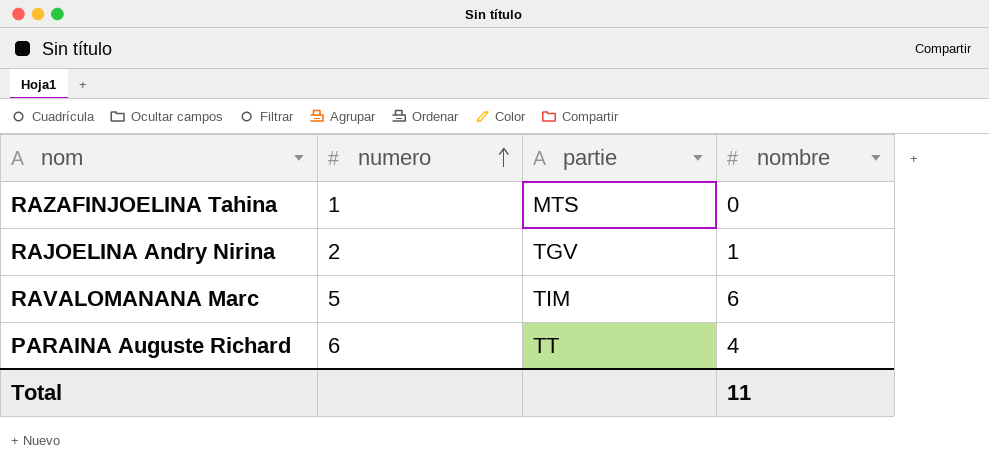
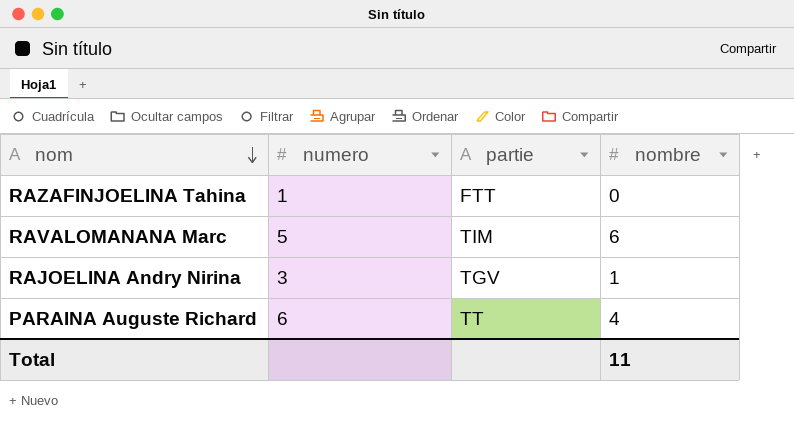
row order: numero ascending -> nom descending
RAZAFINJOELINA Tahina | partie: MTS -> FTT
RAJOELINA Andry Nirina | numero: 2 -> 3

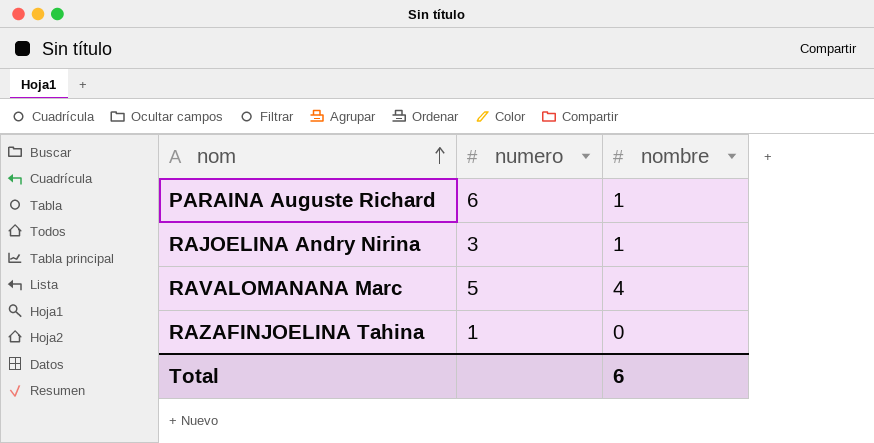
row order: nom descending -> nom ascending
column partie | position: 3 -> none
PARAINA Auguste Richard | nombre: 4 -> 1
RAVALOMANANA Marc | nombre: 6 -> 4
Total | nombre: 11 -> 6

